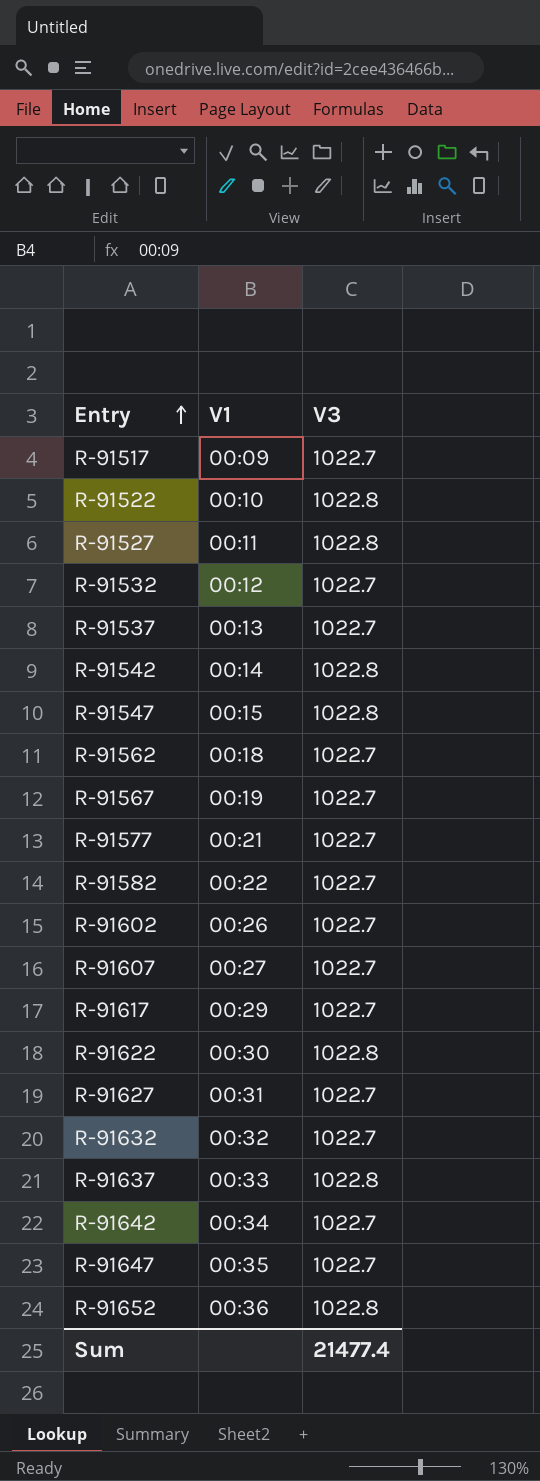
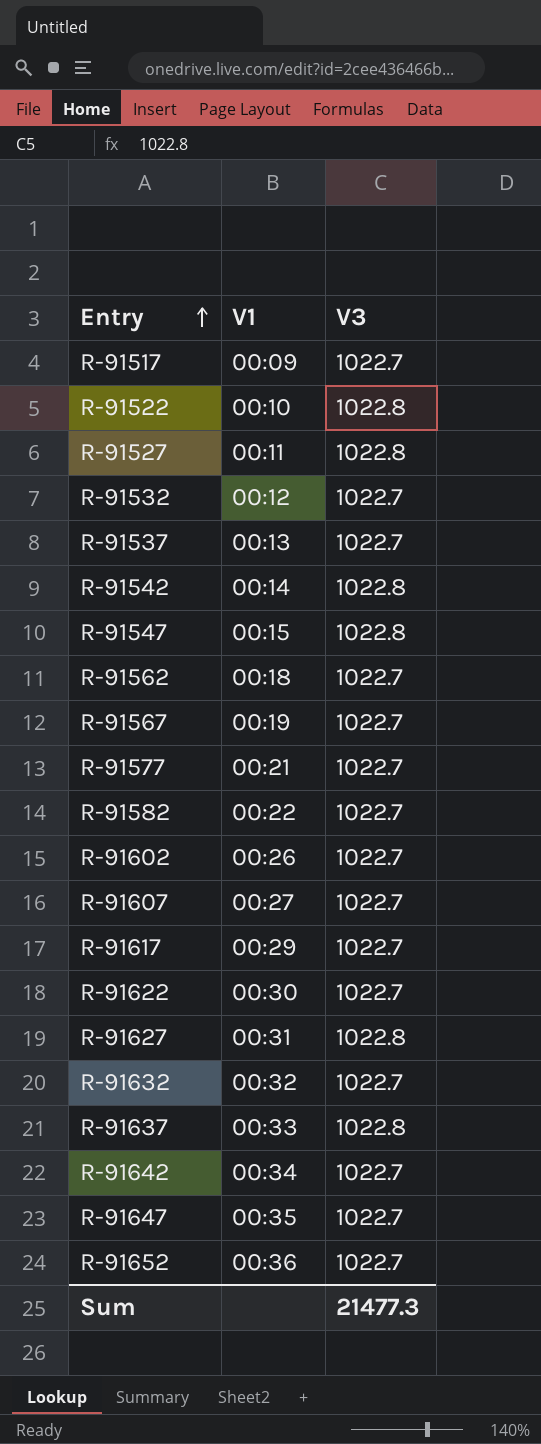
R-91622 | V3: 1022.8 -> 1022.7
R-91627 | V3: 1022.7 -> 1022.8
R-91652 | V3: 1022.8 -> 1022.7
Sum | V3: 21477.4 -> 21477.3

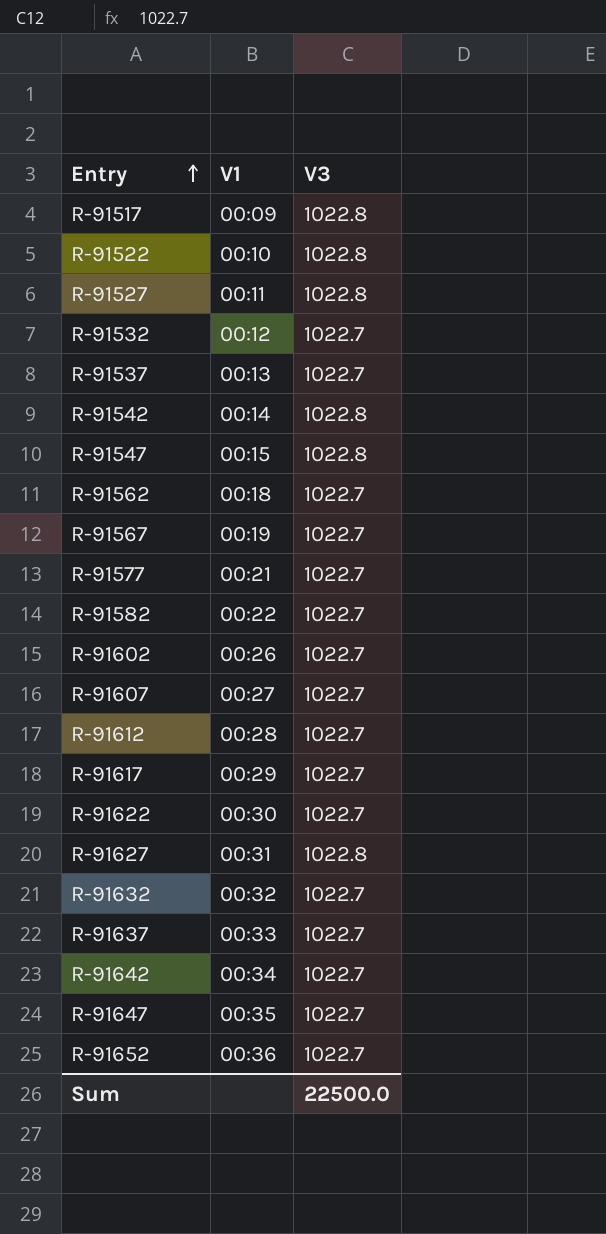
R-91517 | V3: 1022.7 -> 1022.8
row R-91612: none -> 00:28 | 1022.7
R-91637 | V3: 1022.8 -> 1022.7
Sum | V3: 21477.3 -> 22500.0

